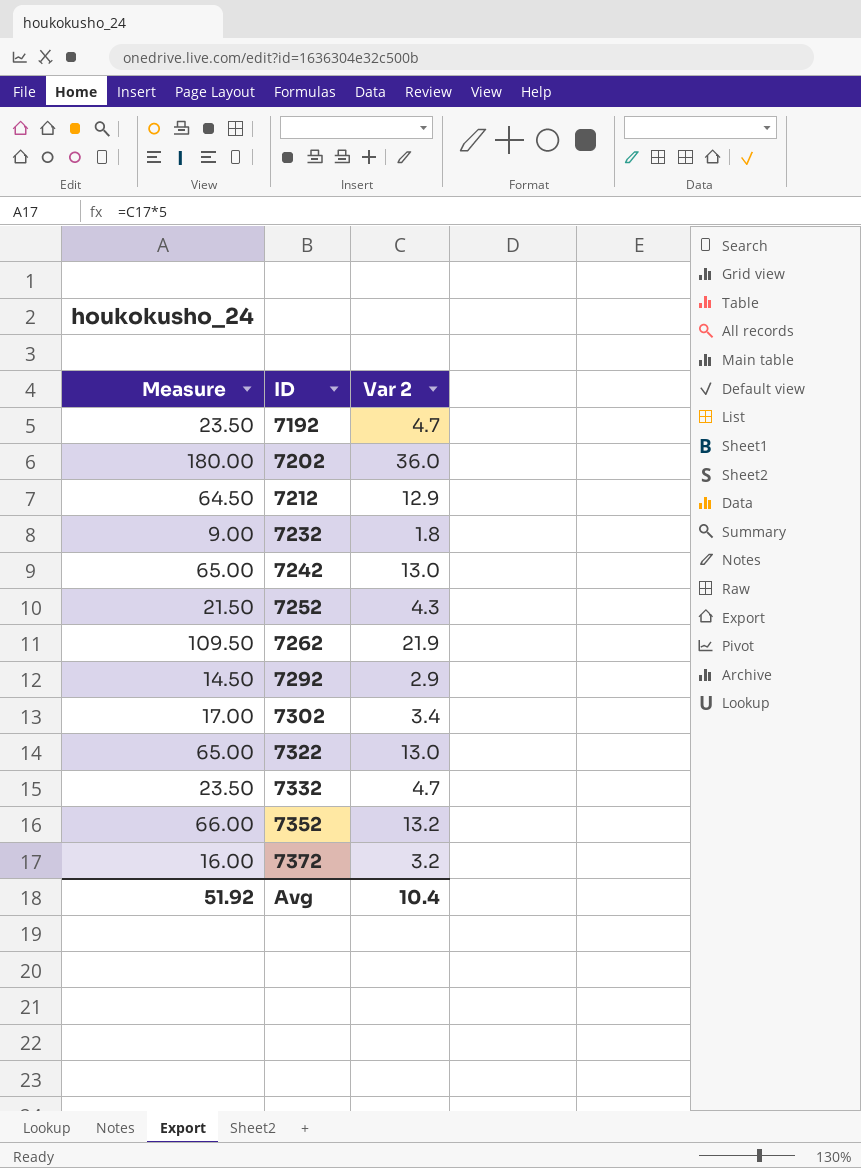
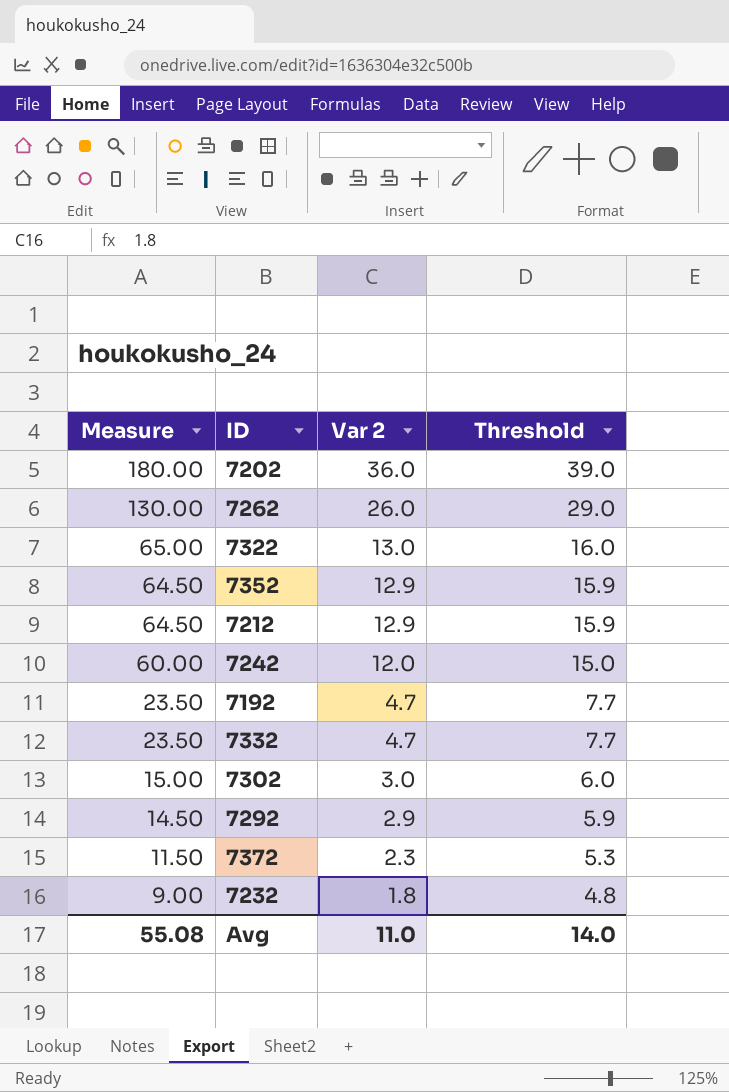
row order: ID ascending -> Measure descending
column Threshold | formula: none -> [Var 2] + 3
row 7252: 21.50 | 4.3 -> none
7262 | Measure: 109.50 -> 130.00
7262 | Var 2: 21.9 -> 26.0
7352 | Measure: 66.00 -> 64.50
7352 | Var 2: 13.2 -> 12.9
7242 | Measure: 65.00 -> 60.00
7242 | Var 2: 13.0 -> 12.0
7302 | Measure: 17.00 -> 15.00
7302 | Var 2: 3.4 -> 3.0
7372 | Measure: 16.00 -> 11.50
7372 | Var 2: 3.2 -> 2.3
Avg | Measure: 51.92 -> 55.08
Avg | Var 2: 10.4 -> 11.0

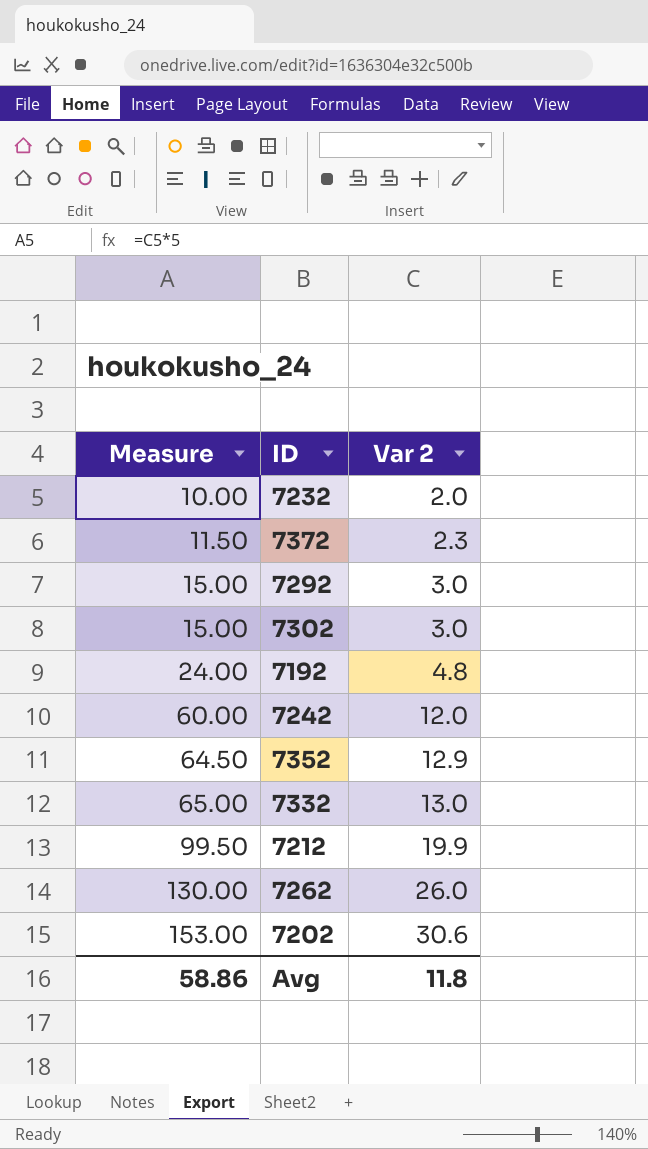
row order: Measure descending -> Measure ascending
column Threshold | formula: [Var 2] + 3 -> none
row 7322: 65.00 | 13.0 | 16.0 -> none
7232 | Measure: 9.00 -> 10.00
7232 | Var 2: 1.8 -> 2.0
7292 | Measure: 14.50 -> 15.00
7292 | Var 2: 2.9 -> 3.0
7192 | Measure: 23.50 -> 24.00
7192 | Var 2: 4.7 -> 4.8
7332 | Measure: 23.50 -> 65.00
7332 | Var 2: 4.7 -> 13.0
7212 | Measure: 64.50 -> 99.50
7212 | Var 2: 12.9 -> 19.9
7202 | Measure: 180.00 -> 153.00
7202 | Var 2: 36.0 -> 30.6
Avg | Measure: 55.08 -> 58.86
Avg | Var 2: 11.0 -> 11.8

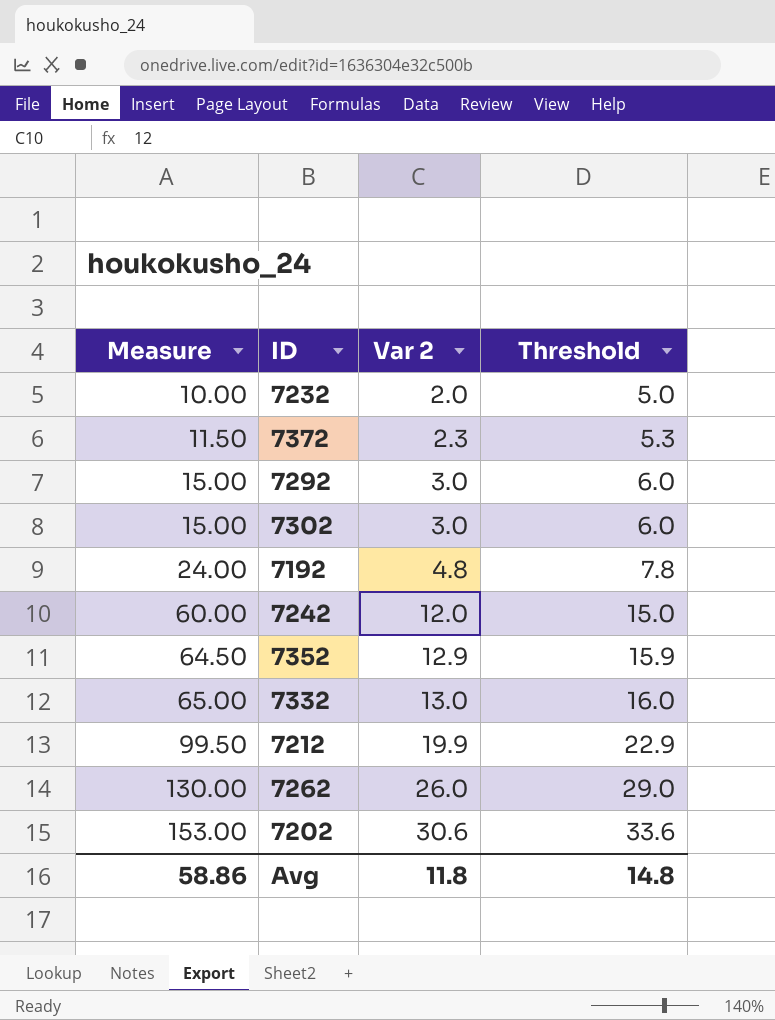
column Threshold | formula: none -> [Var 2] + 3

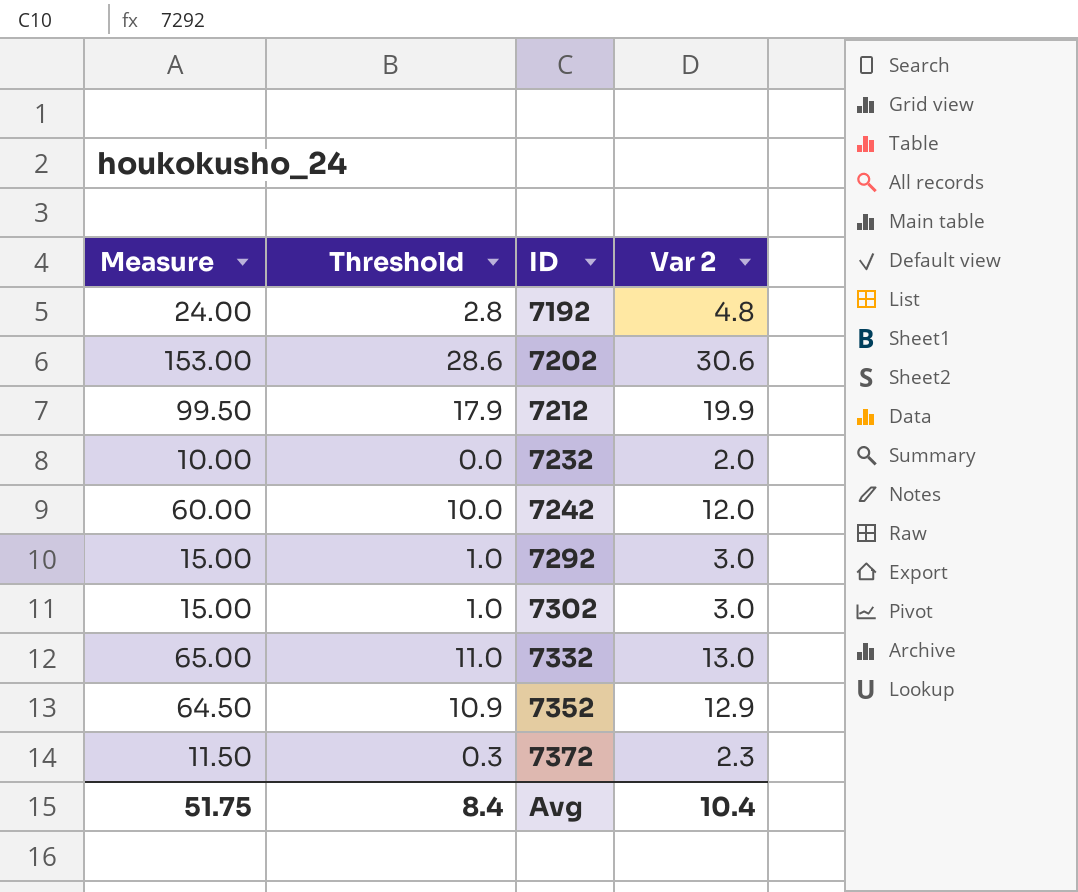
row order: Measure ascending -> ID ascending
column Threshold | formula: [Var 2] + 3 -> [Var 2] - 2
column Threshold | position: 4 -> 2
row 7262: 130.00 | 26.0 | 29.0 -> none
Avg | Measure: 58.86 -> 51.75
Avg | Threshold: 14.8 -> 8.4
Avg | Var 2: 11.8 -> 10.4

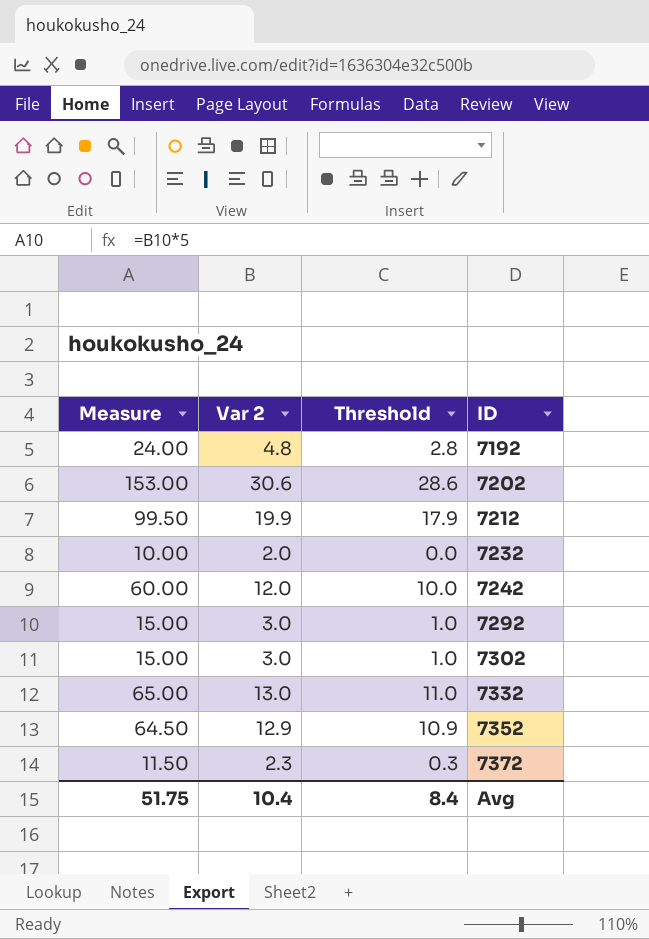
column Var 2 | position: 4 -> 2

